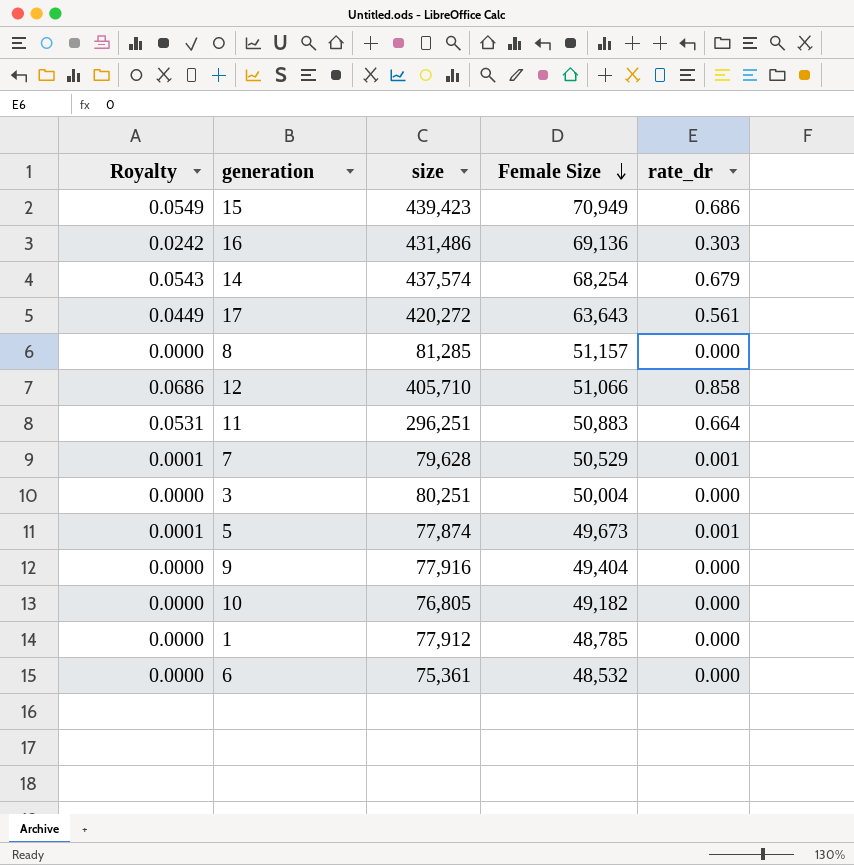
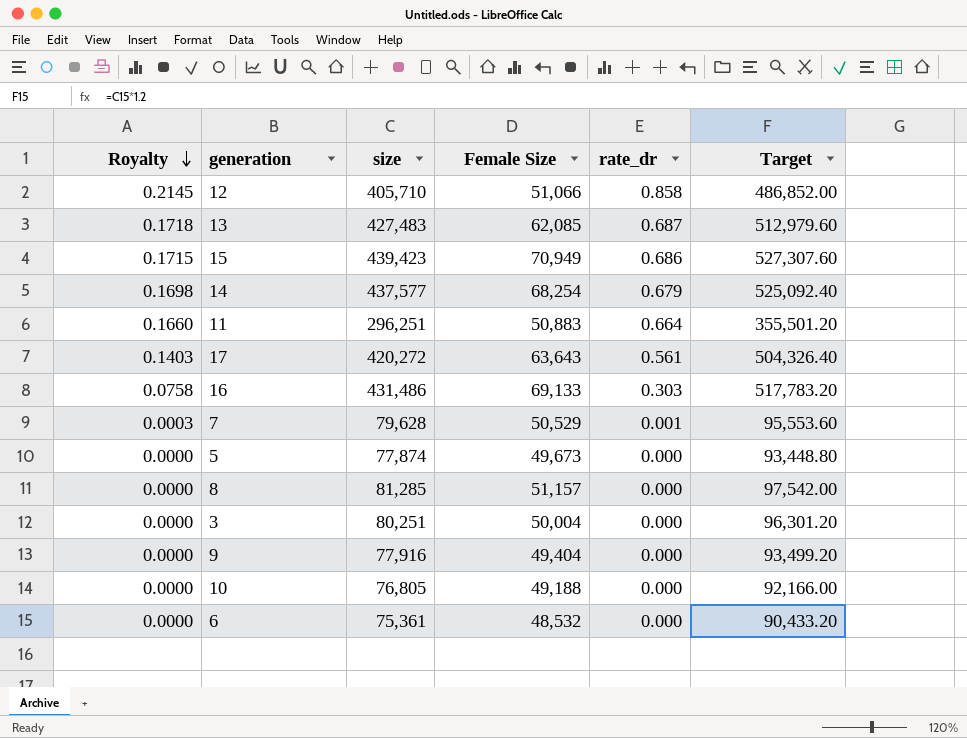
row order: Female Size descending -> Royalty descending
column Royalty | formula: [rate_dr] * 0.08 -> [rate_dr] * 0.25
column Target | formula: none -> [size] * 1.2
row 1: 0.0000 | 77,912 | 48,785 | 0.000 -> none
row 13: none -> 0.1718 | 427,483 | 62,085 | 0.687 | 512,979.60
14 | size: 437,574 -> 437,577
16 | Female Size: 69,136 -> 69,133
5 | rate_dr: 0.001 -> 0.000
10 | Female Size: 49,182 -> 49,188

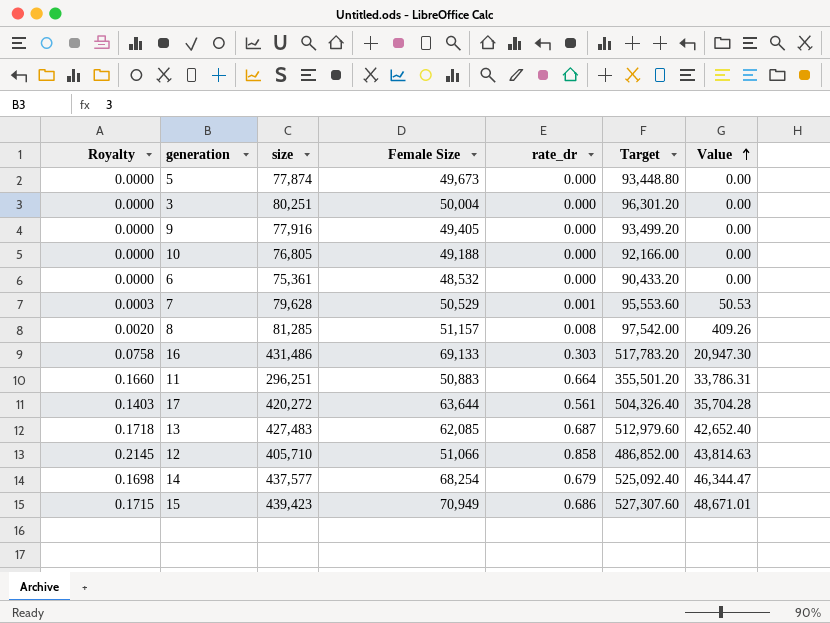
row order: Royalty descending -> Value ascending
column Value | formula: none -> [Female Size] * [rate_dr]
9 | Female Size: 49,404 -> 49,405
8 | Royalty: 0.0000 -> 0.0020
8 | rate_dr: 0.000 -> 0.008
17 | Female Size: 63,643 -> 63,644

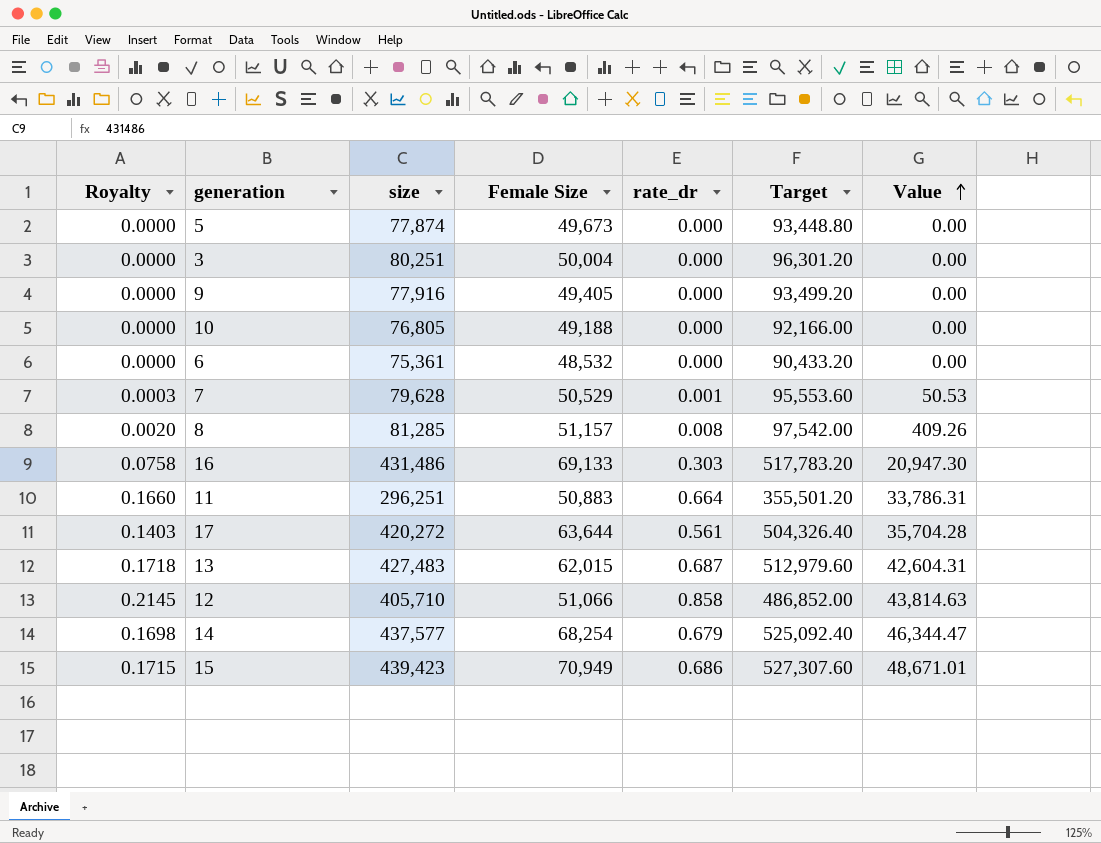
13 | Female Size: 62,085 -> 62,015
13 | Value: 42,652.40 -> 42,604.31

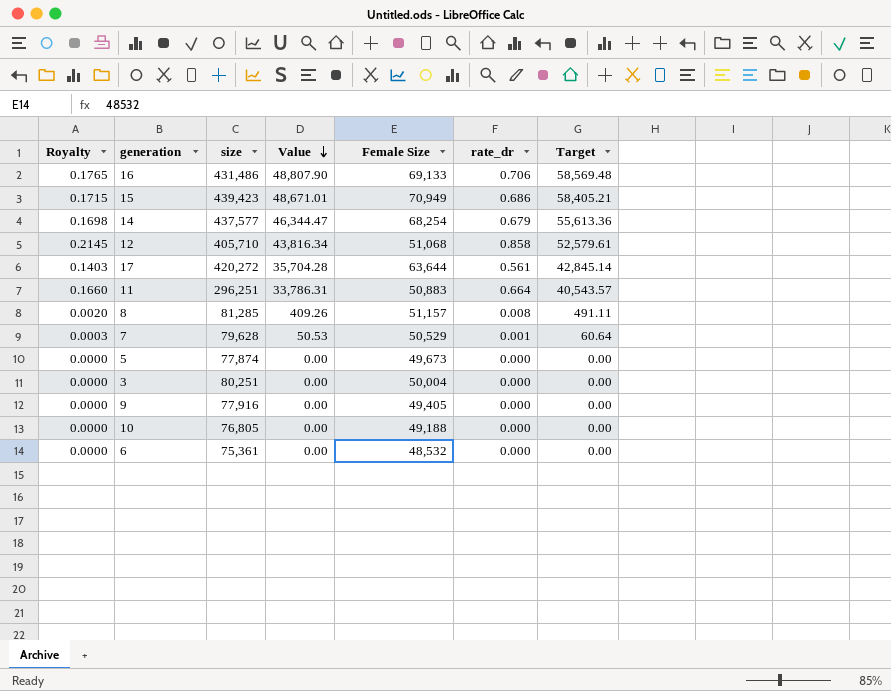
row order: Value ascending -> Value descending
column Value | position: 7 -> 4
column Target | formula: [size] * 1.2 -> [Value] * 1.2
row 13: 0.1718 | 427,483 | 62,015 | 0.687 | 512,979.60 | 42,604.31 -> none
16 | Royalty: 0.0758 -> 0.1765
16 | Value: 20,947.30 -> 48,807.90
16 | rate_dr: 0.303 -> 0.706
12 | Value: 43,814.63 -> 43,816.34
12 | Female Size: 51,066 -> 51,068

